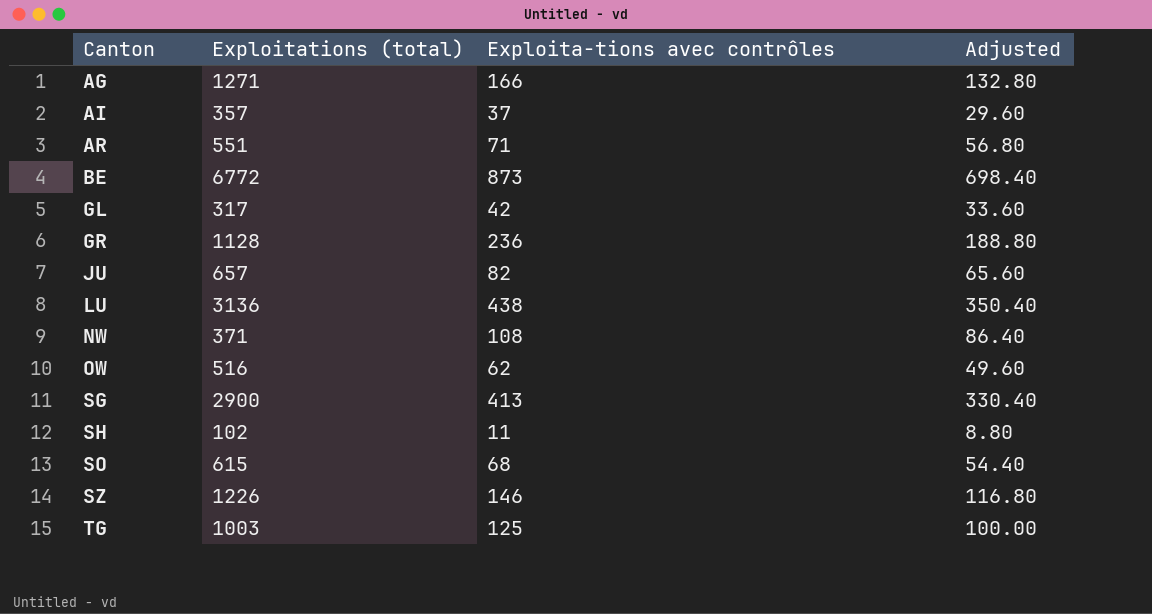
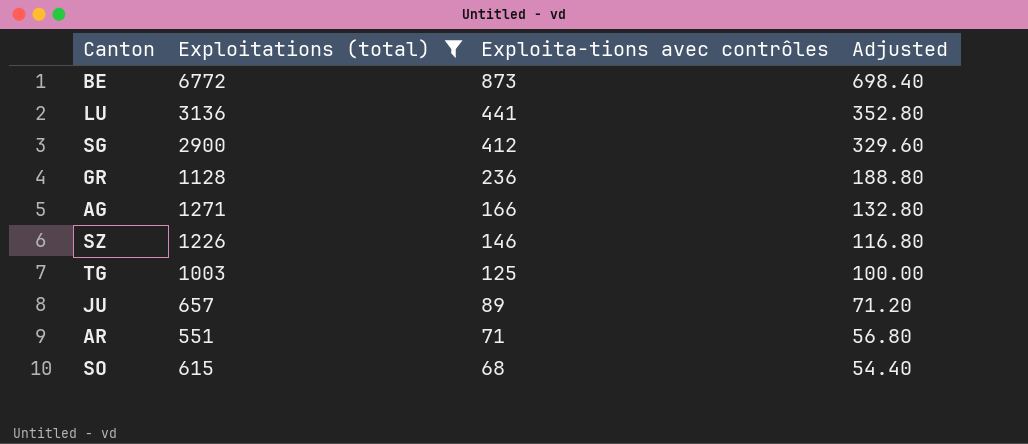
filter: none -> Exploitations (total) >= 551
row order: Canton ascending -> Exploita-tions avec contrôles descending
LU | Exploita-tions avec contrôles: 438 -> 441
LU | Adjusted: 350.40 -> 352.80
SG | Exploita-tions avec contrôles: 413 -> 412
SG | Adjusted: 330.40 -> 329.60
JU | Exploita-tions avec contrôles: 82 -> 89
JU | Adjusted: 65.60 -> 71.20

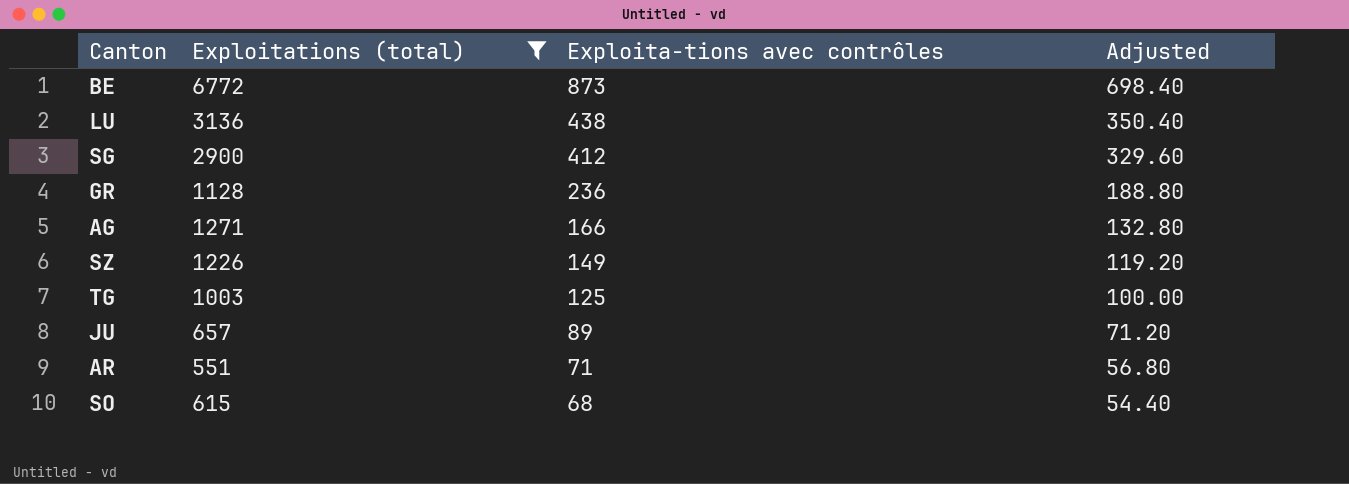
LU | Exploita-tions avec contrôles: 441 -> 438
LU | Adjusted: 352.80 -> 350.40
SZ | Exploita-tions avec contrôles: 146 -> 149
SZ | Adjusted: 116.80 -> 119.20

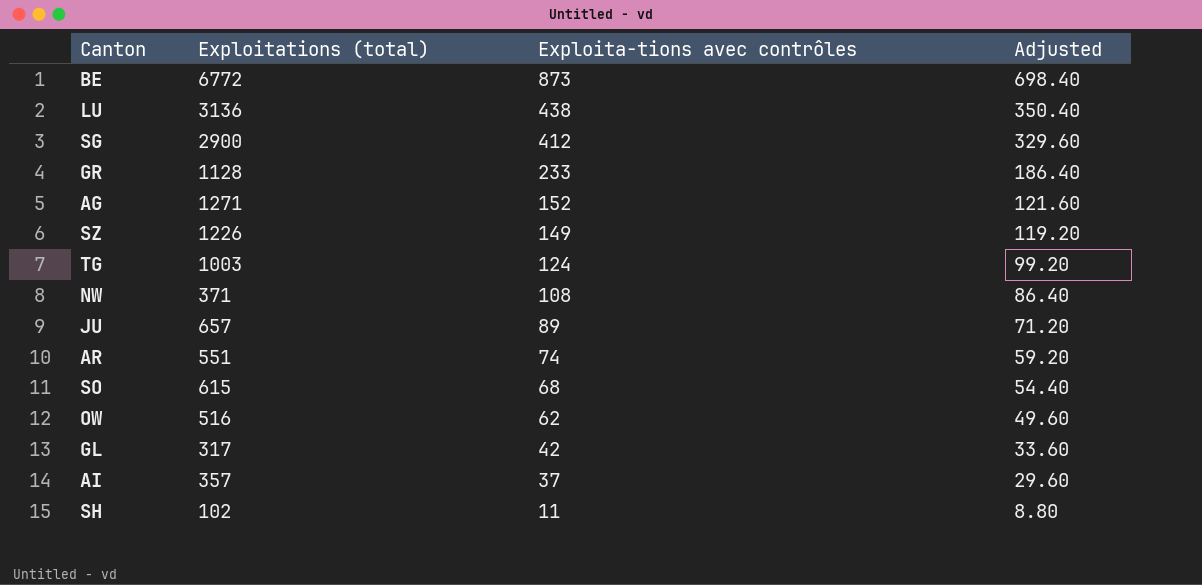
filter: Exploitations (total) >= 551 -> none
GR | Exploita-tions avec contrôles: 236 -> 233
GR | Adjusted: 188.80 -> 186.40
AG | Exploita-tions avec contrôles: 166 -> 152
AG | Adjusted: 132.80 -> 121.60
TG | Exploita-tions avec contrôles: 125 -> 124
TG | Adjusted: 100.00 -> 99.20
AR | Exploita-tions avec contrôles: 71 -> 74
AR | Adjusted: 56.80 -> 59.20

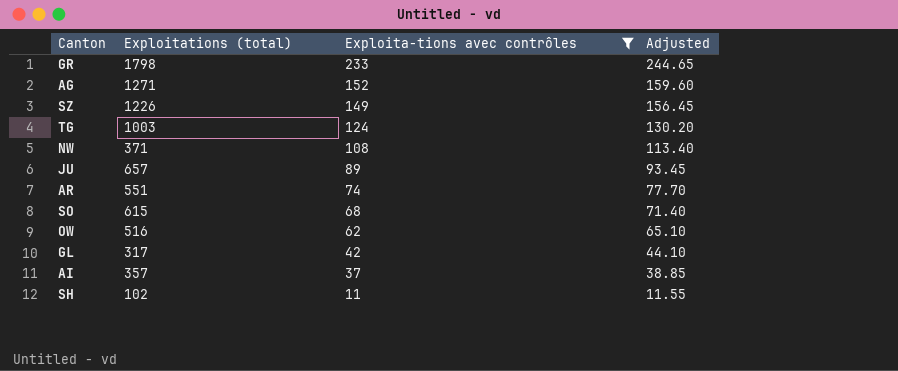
filter: none -> Exploita-tions avec contrôles <= 233
column Adjusted | formula: [Exploita-tions avec contrôles] * 0.8 -> [Exploita-tions avec contrôles] * 1.05
GR | Exploitations (total): 1128 -> 1798

